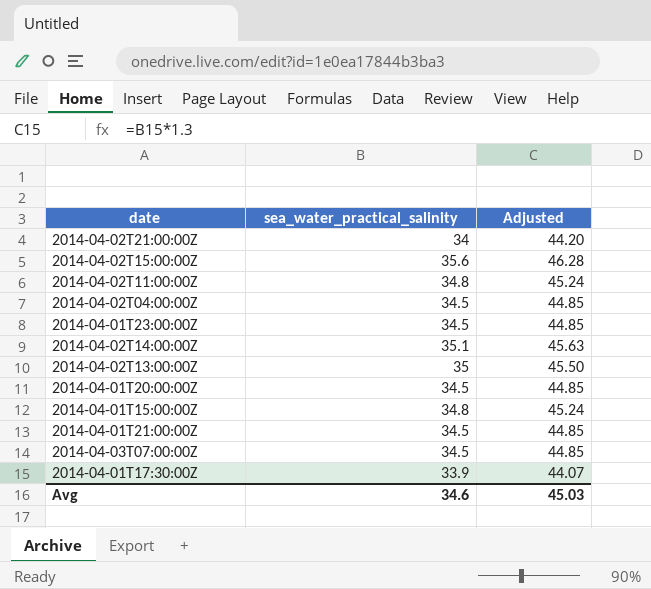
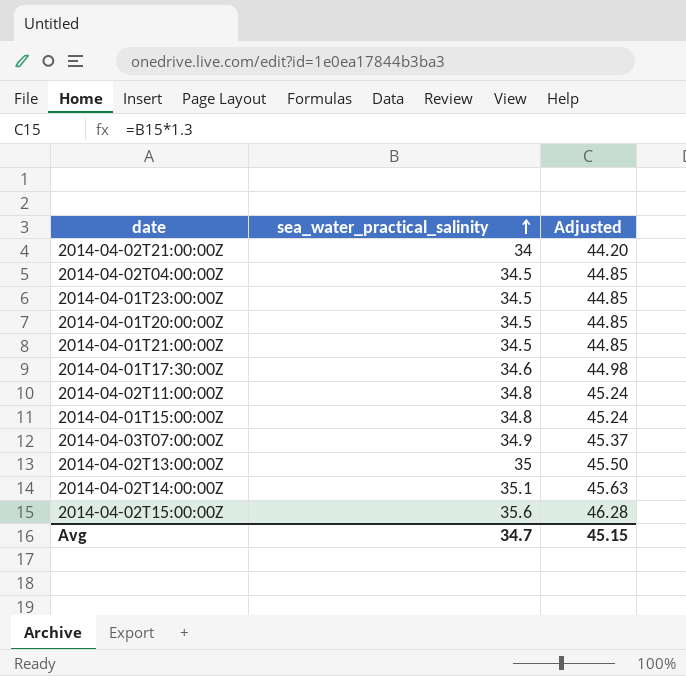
row order: none -> sea_water_practical_salinity ascending
2014-04-01T17:30:00Z | sea_water_practical_salinity: 33.9 -> 34.6
2014-04-01T17:30:00Z | Adjusted: 44.07 -> 44.98
2014-04-03T07:00:00Z | sea_water_practical_salinity: 34.5 -> 34.9
2014-04-03T07:00:00Z | Adjusted: 44.85 -> 45.37
Avg | sea_water_practical_salinity: 34.6 -> 34.7
Avg | Adjusted: 45.03 -> 45.15

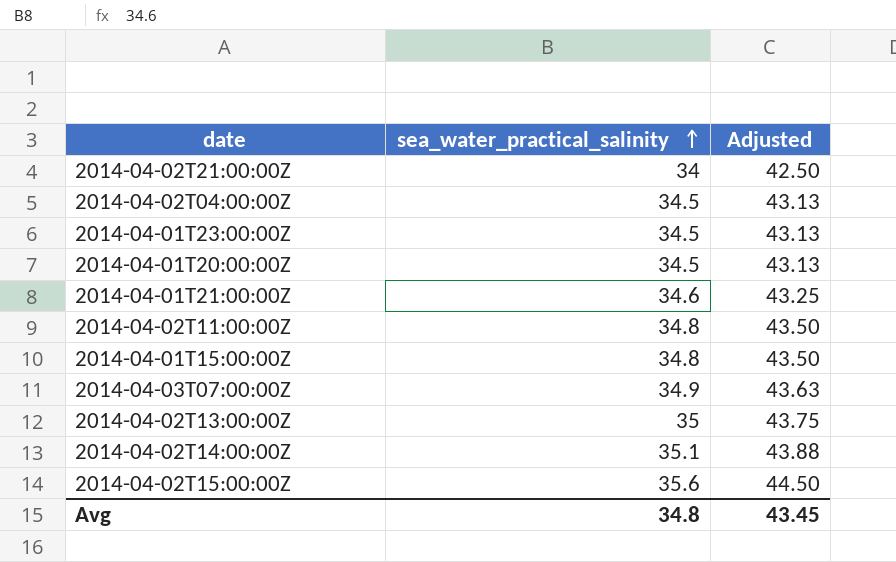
column Adjusted | formula: [sea_water_practical_salinity] * 1.3 -> [sea_water_practical_salinity] * 1.25
row 2014-04-01T17:30:00Z: 34.6 | 44.98 -> none
2014-04-01T21:00:00Z | sea_water_practical_salinity: 34.5 -> 34.6
Avg | sea_water_practical_salinity: 34.7 -> 34.8
Avg | Adjusted: 45.15 -> 43.45

